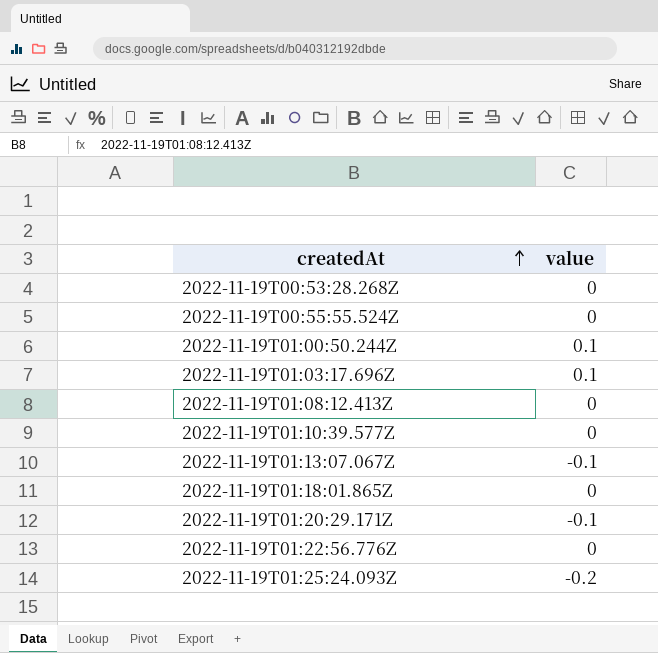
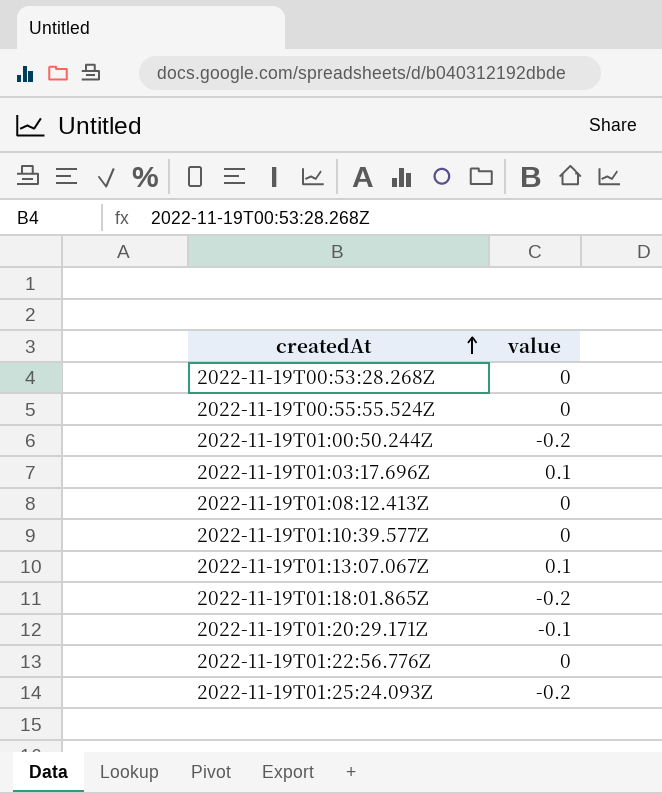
2022-11-19T01:00:50.244Z | value: 0.1 -> -0.2
2022-11-19T01:13:07.067Z | value: -0.1 -> 0.1
2022-11-19T01:18:01.865Z | value: 0 -> -0.2

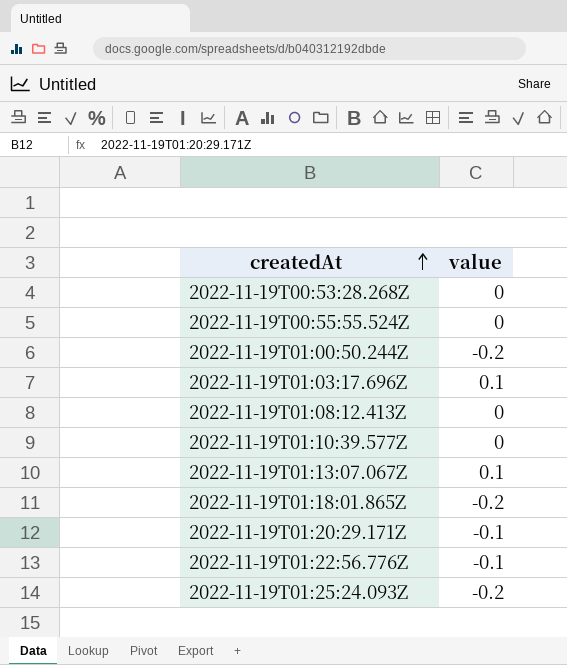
2022-11-19T01:22:56.776Z | value: 0 -> -0.1

